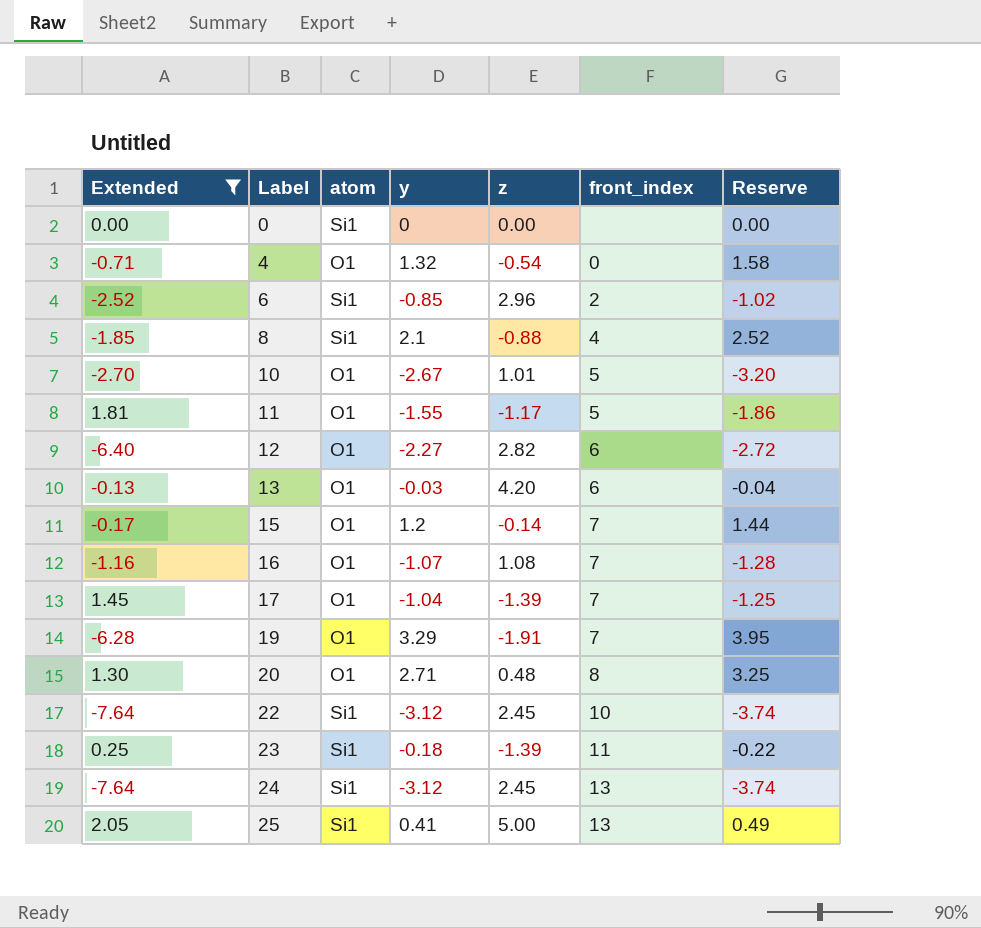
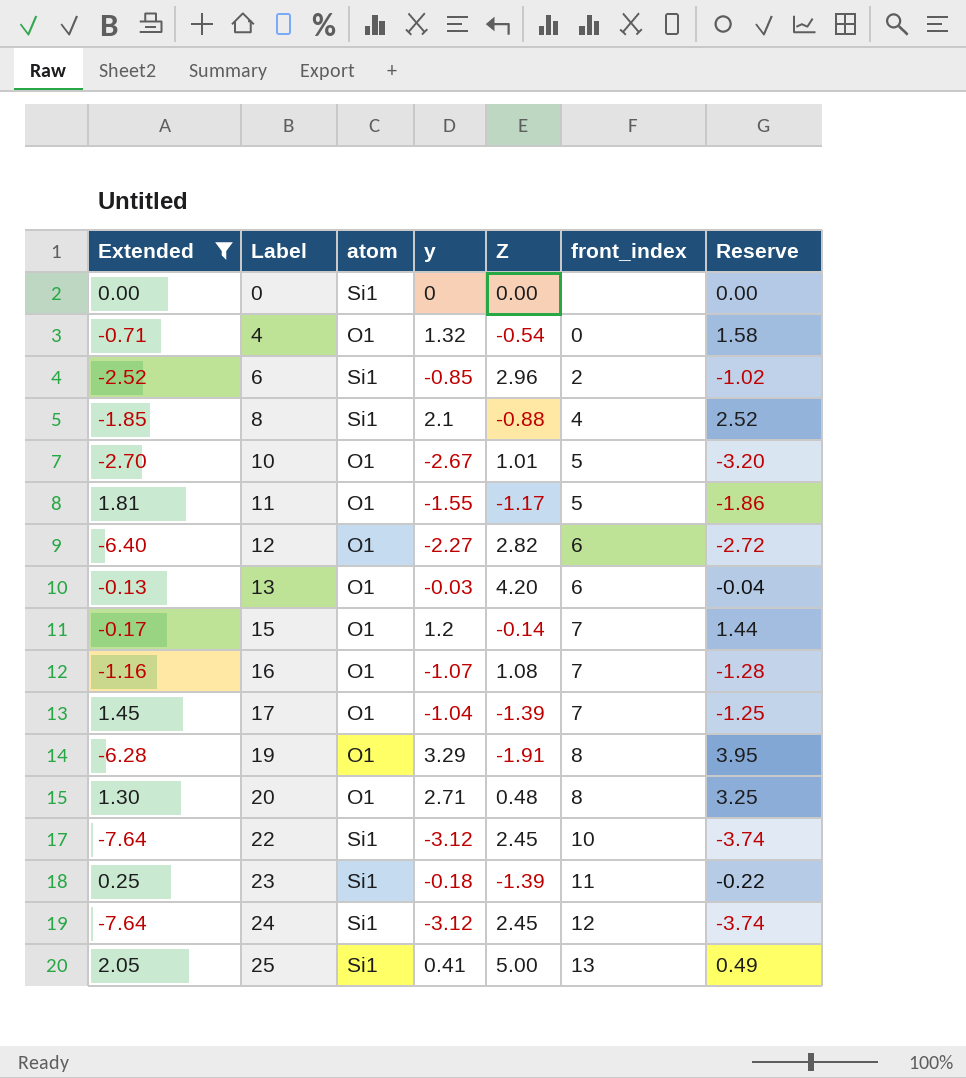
column name: z -> Z
19 | front_index: 7 -> 8
24 | front_index: 13 -> 12

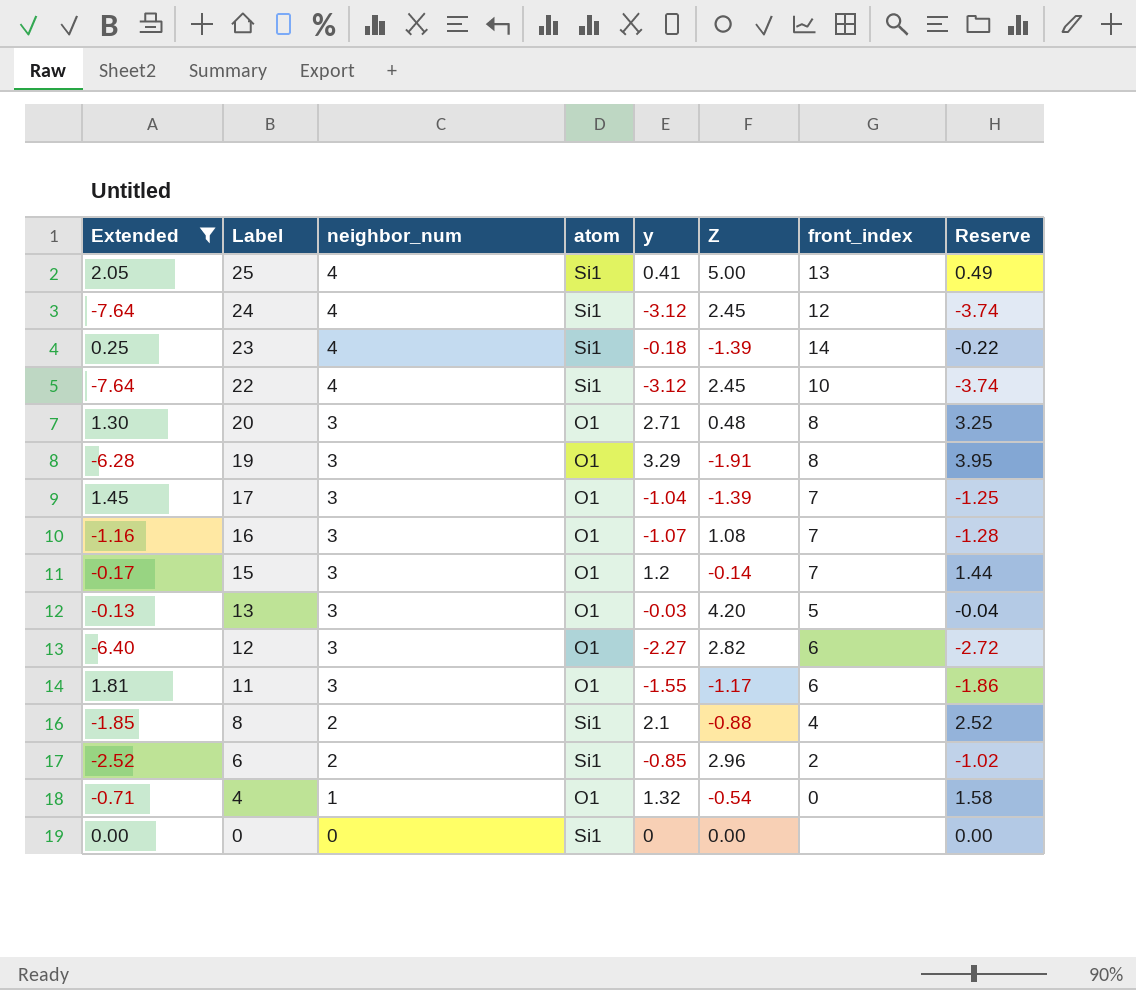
row order: Label ascending -> Label descending
column neighbor_num | position: none -> 3
row 10: -2.70 | O1 | -2.67 | 1.01 | 5 | -3.20 -> none
23 | front_index: 11 -> 14
13 | front_index: 6 -> 5
11 | front_index: 5 -> 6

